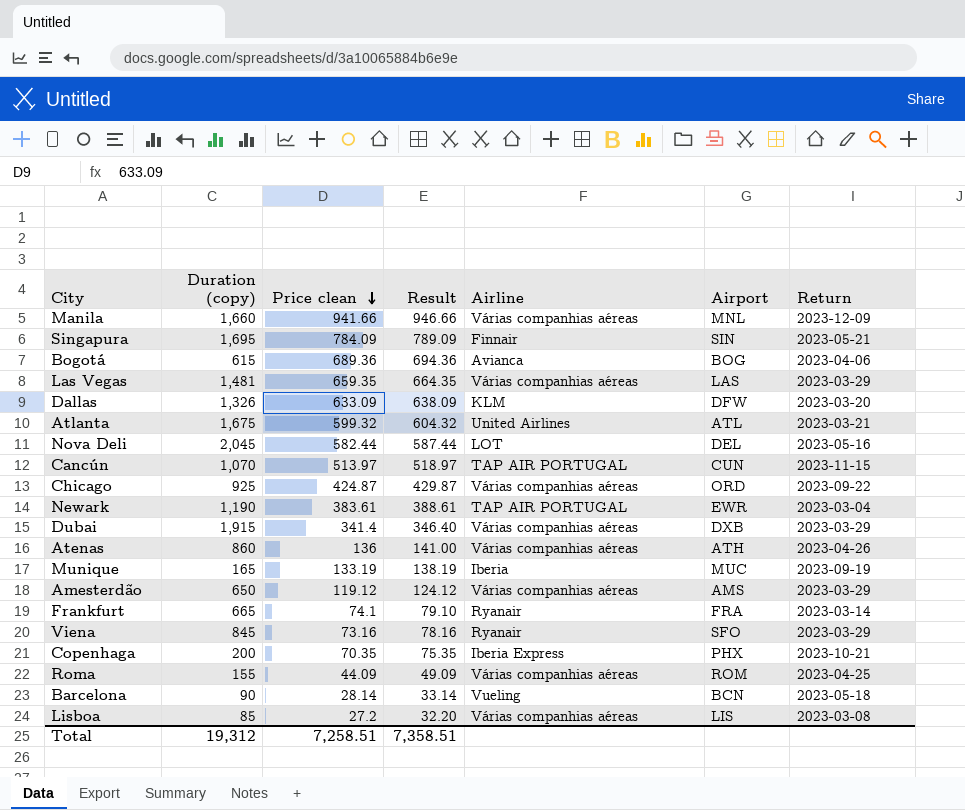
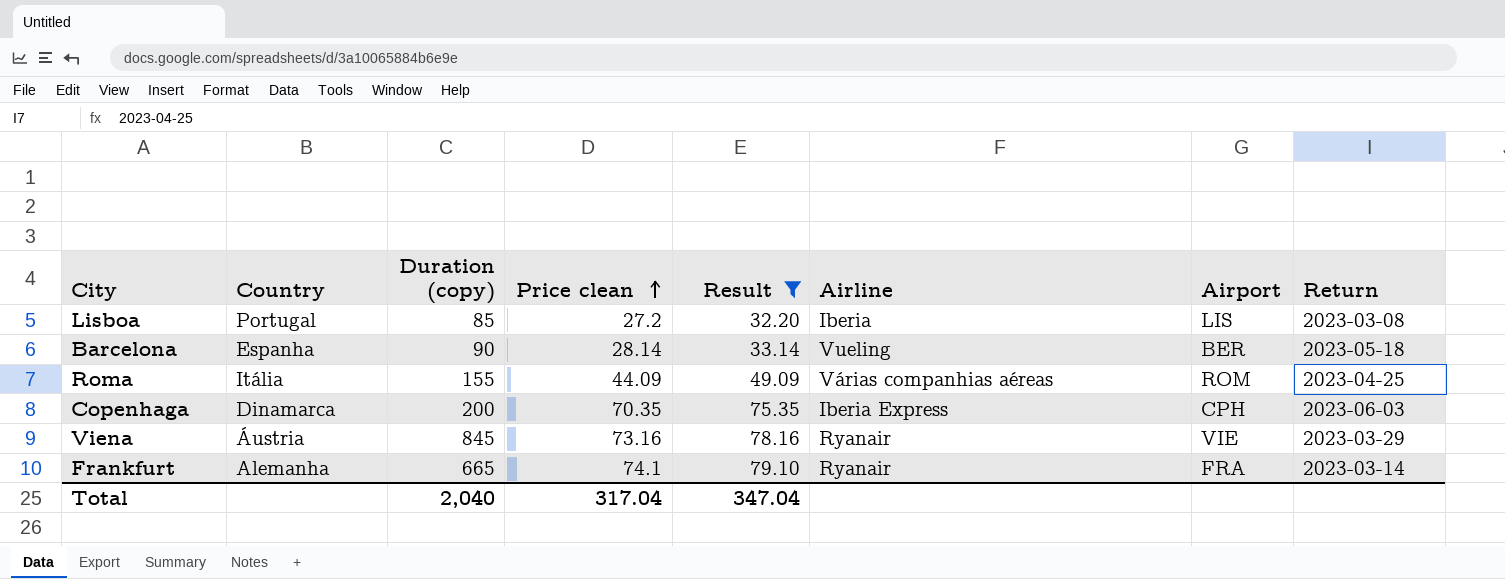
filter: none -> Result <= 79.10
row order: Price clean descending -> Price clean ascending
column Country | position: none -> 2
Lisboa | Airline: Várias companhias aéreas -> Iberia
Barcelona | Airport: BCN -> BER
Copenhaga | Airport: PHX -> CPH
Copenhaga | Return: 2023-10-21 -> 2023-06-03
Viena | Airport: SFO -> VIE
Total | Duration (copy): 19,312 -> 2,040
Total | Price clean: 7,258.51 -> 317.04
Total | Result: 7,358.51 -> 347.04

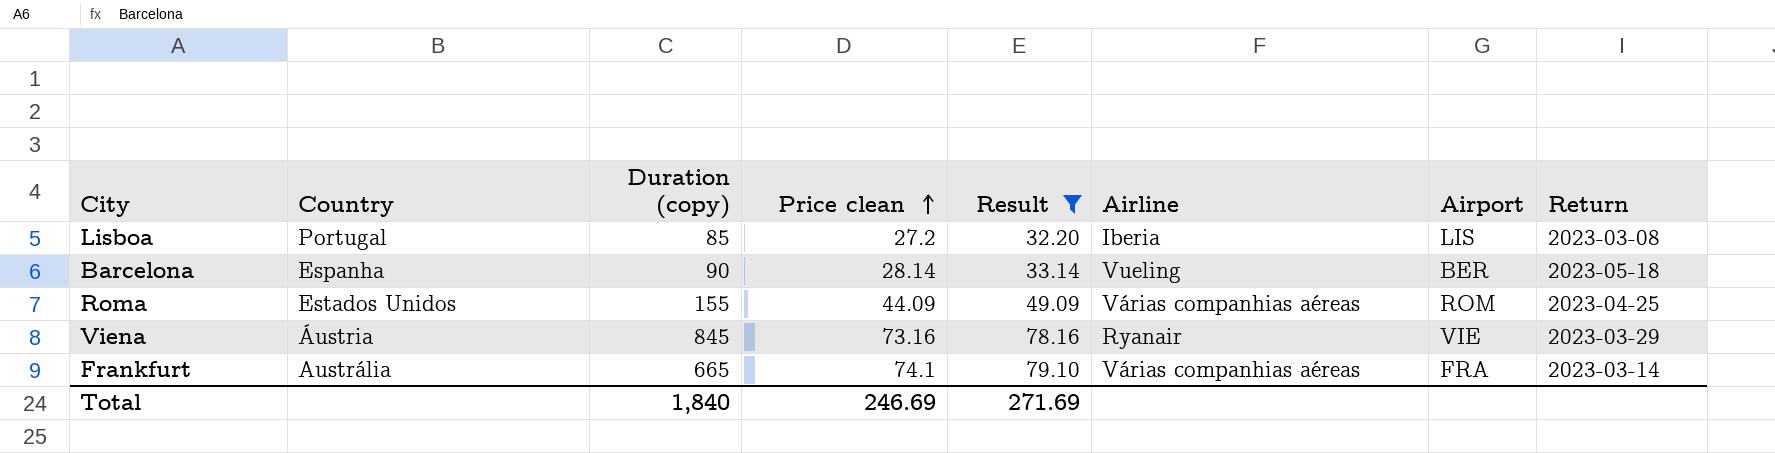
row Copenhaga: Dinamarca | 200 | 70.35 | 75.35 | Iberia Express | CPH | 2023-06-03 -> none
Roma | Country: Itália -> Estados Unidos
Frankfurt | Country: Alemanha -> Austrália
Frankfurt | Airline: Ryanair -> Várias companhias aéreas
Total | Duration (copy): 2,040 -> 1,840
Total | Price clean: 317.04 -> 246.69
Total | Result: 347.04 -> 271.69

